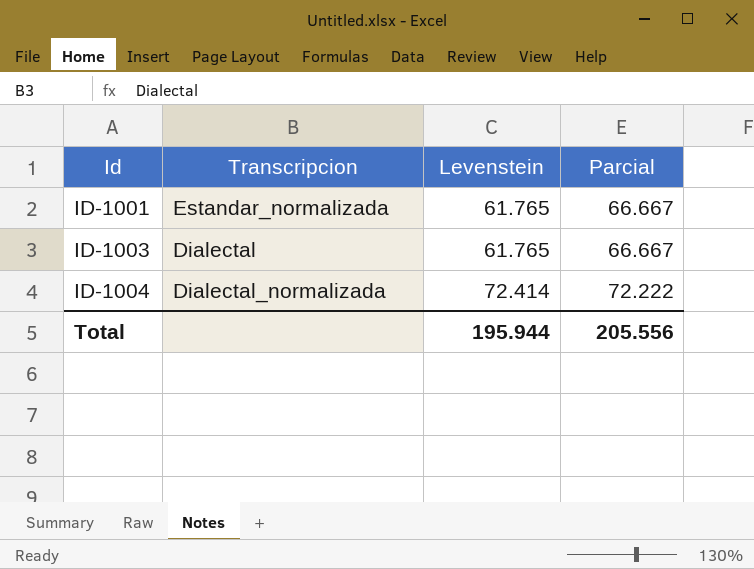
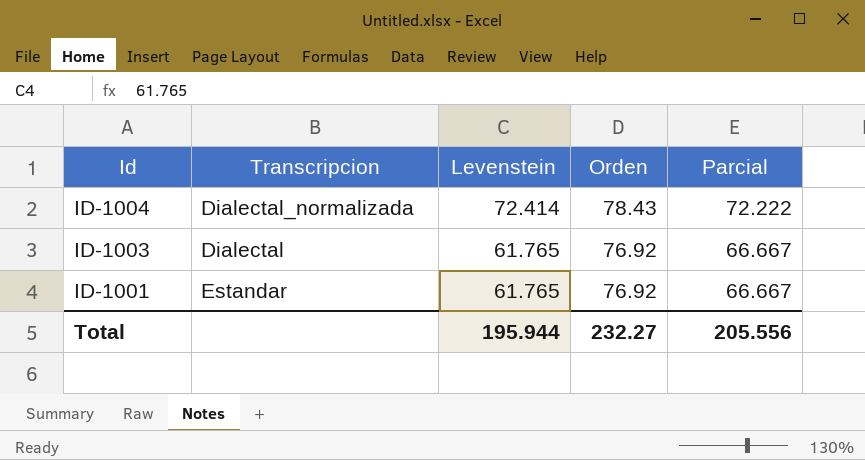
row order: Id ascending -> Id descending
column Orden | position: none -> 4
ID-1001 | Transcripcion: Estandar_normalizada -> Estandar

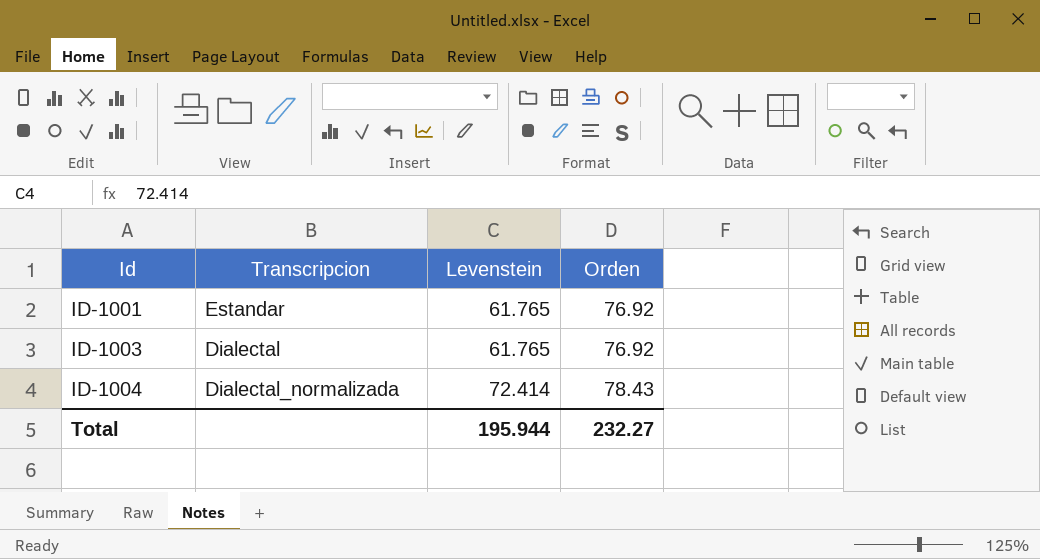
row order: Id descending -> Id ascending
column Parcial | position: 5 -> none

